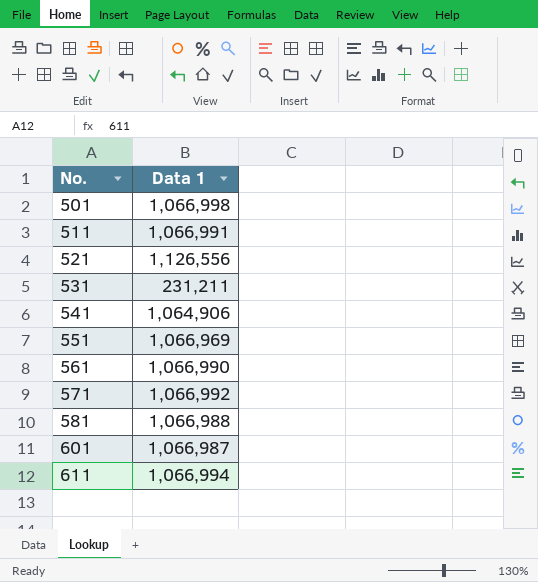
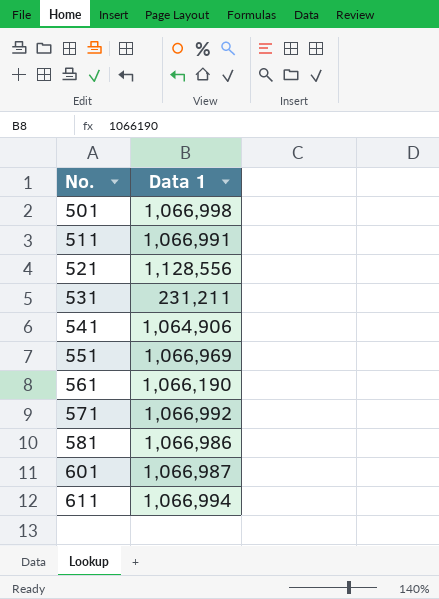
521 | Data 1: 1,126,556 -> 1,128,556
561 | Data 1: 1,066,990 -> 1,066,190
581 | Data 1: 1,066,988 -> 1,066,986

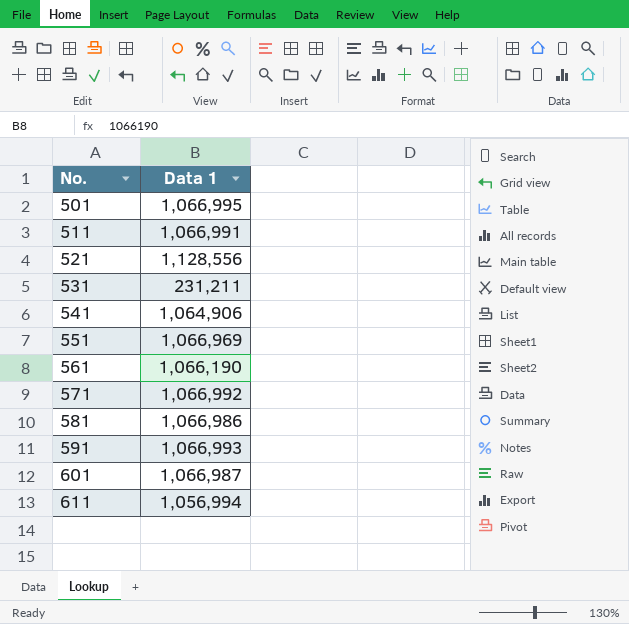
501 | Data 1: 1,066,998 -> 1,066,995
row 591: none -> 1,066,993
611 | Data 1: 1,066,994 -> 1,056,994

